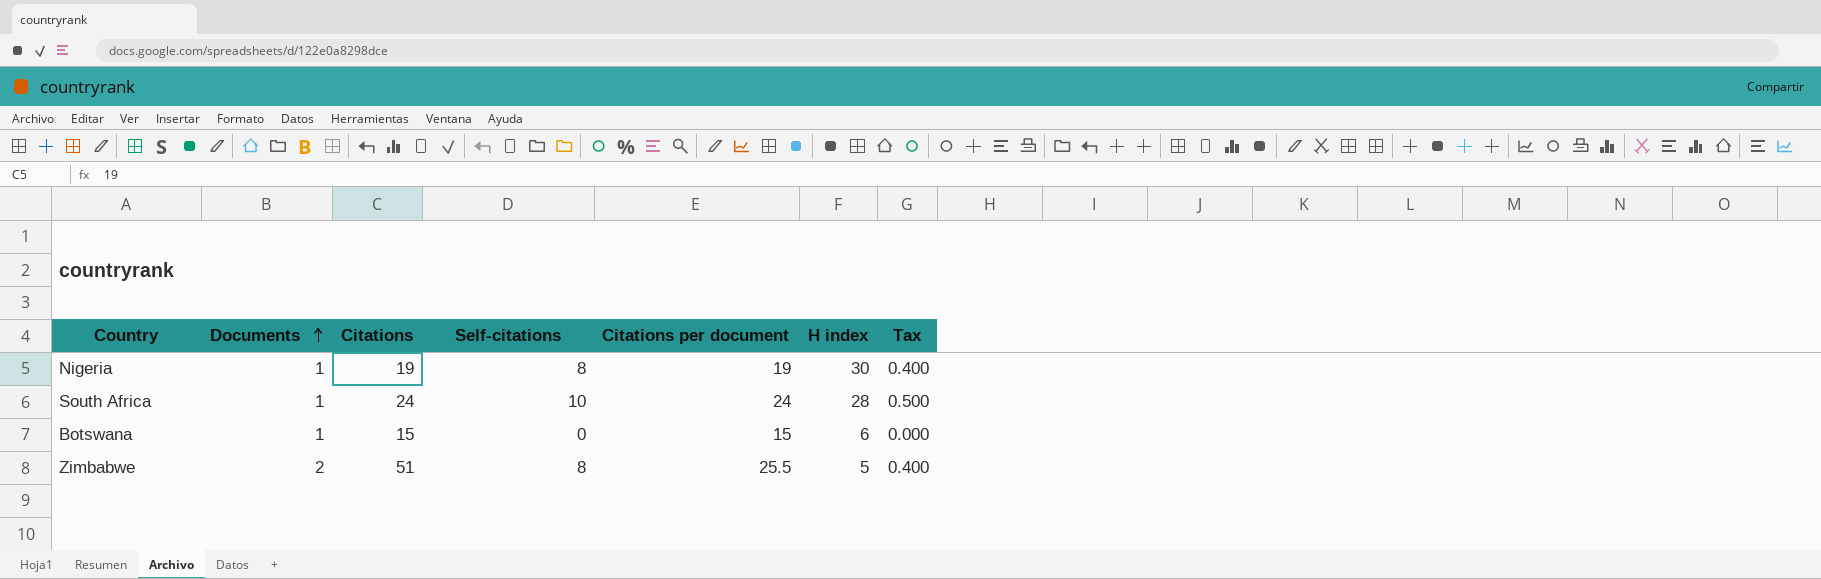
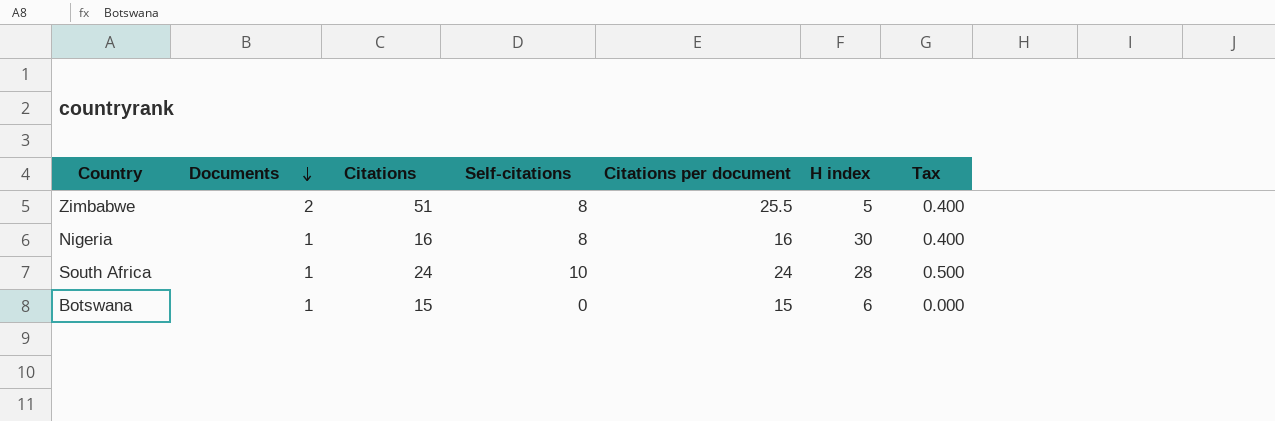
row order: Documents ascending -> Documents descending
Nigeria | Citations: 19 -> 16
Nigeria | Citations per document: 19 -> 16

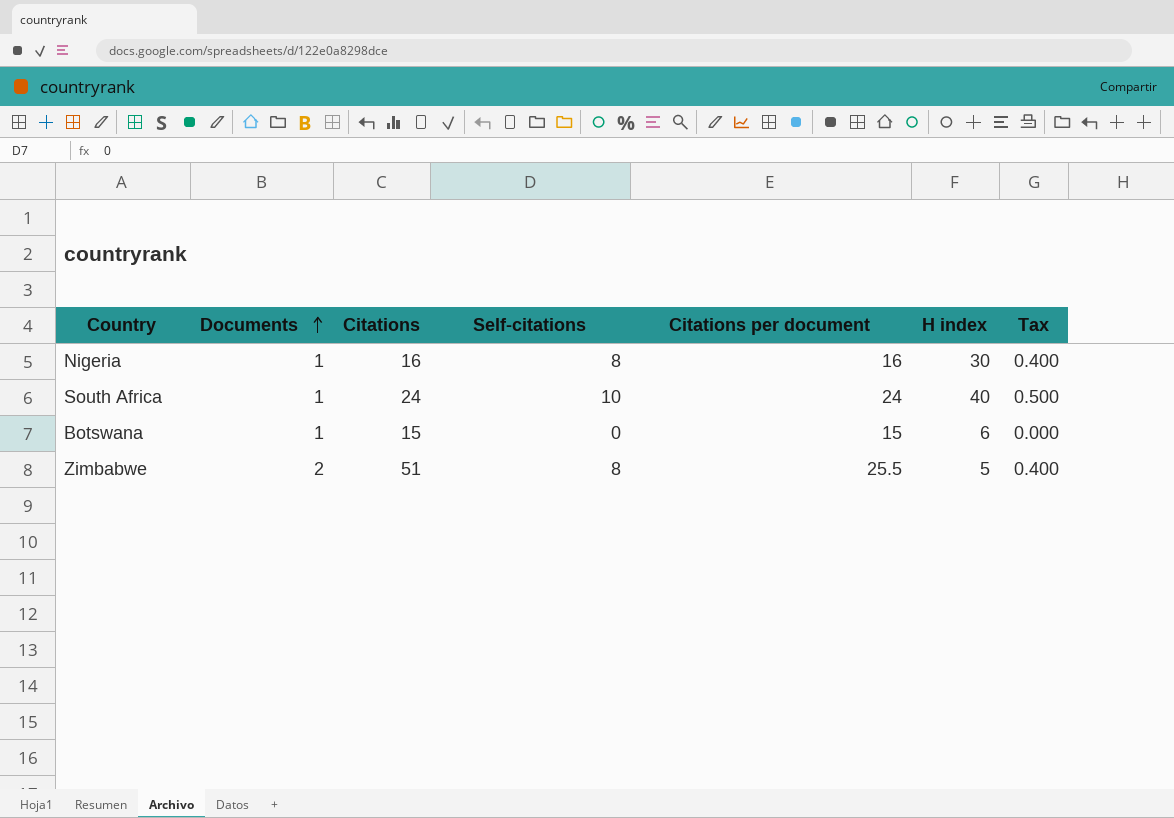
row order: Documents descending -> Documents ascending
South Africa | H index: 28 -> 40

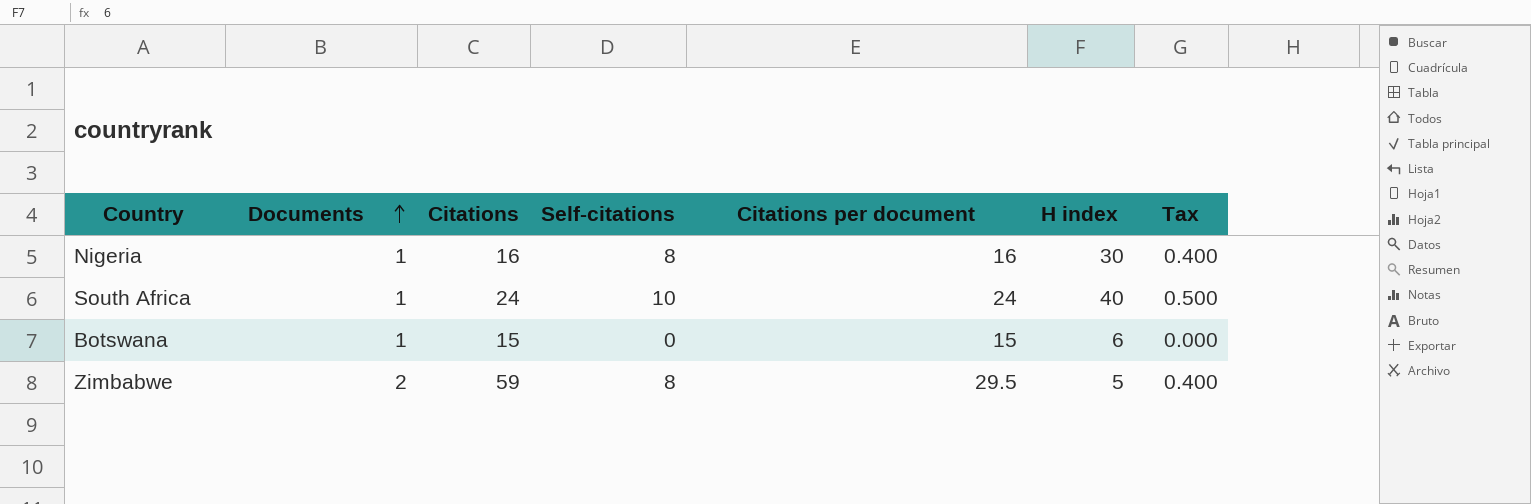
Zimbabwe | Citations: 51 -> 59
Zimbabwe | Citations per document: 25.5 -> 29.5

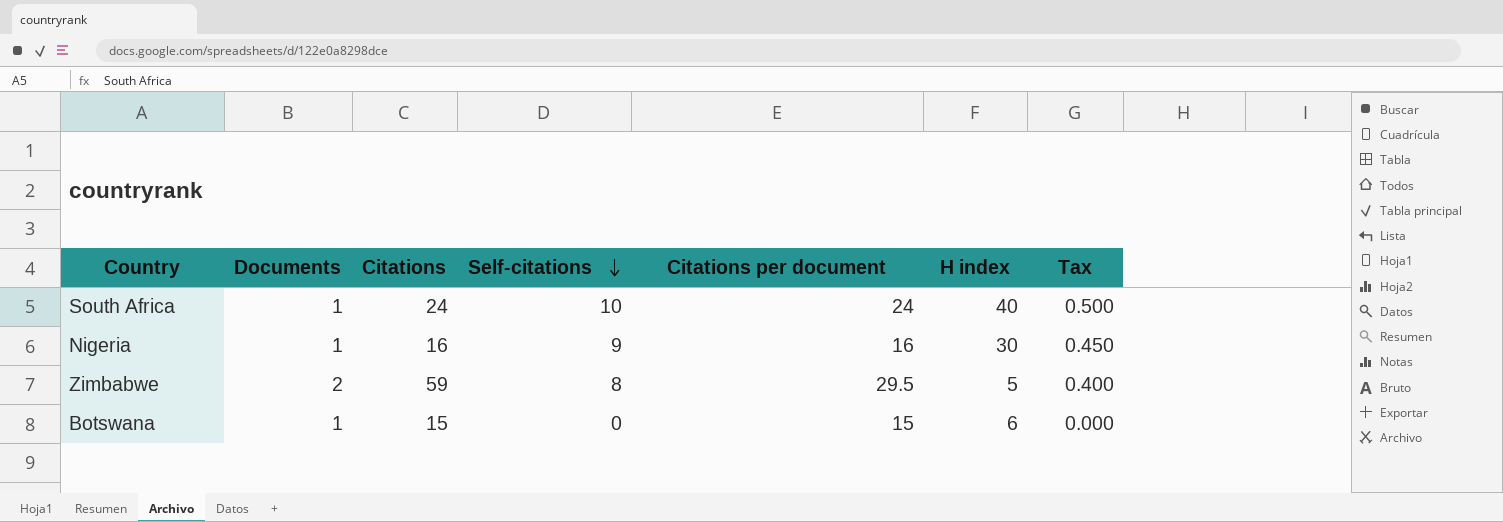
row order: Documents ascending -> Self-citations descending
Nigeria | Self-citations: 8 -> 9
Nigeria | Tax: 0.400 -> 0.450

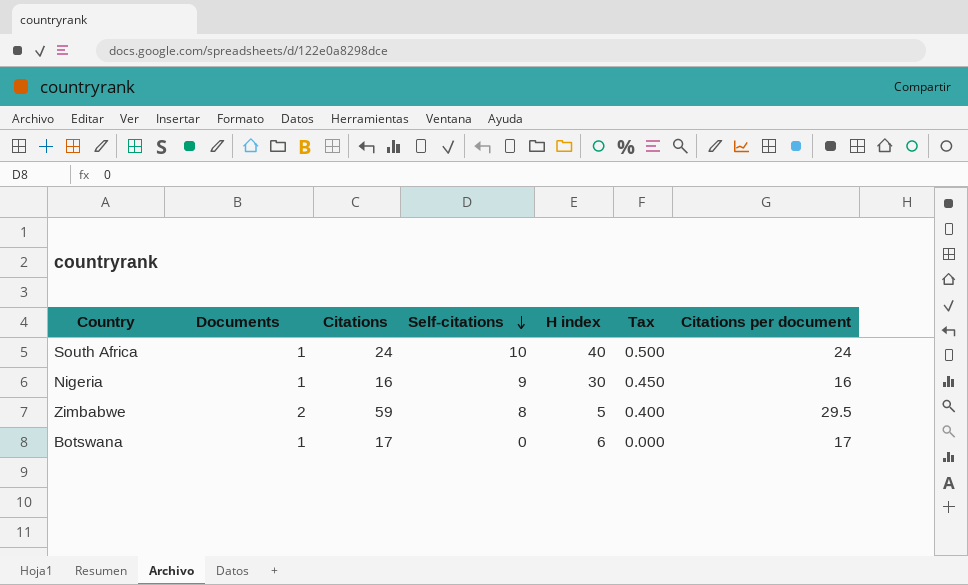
column Citations per document | position: 5 -> 7
Botswana | Citations: 15 -> 17
Botswana | Citations per document: 15 -> 17

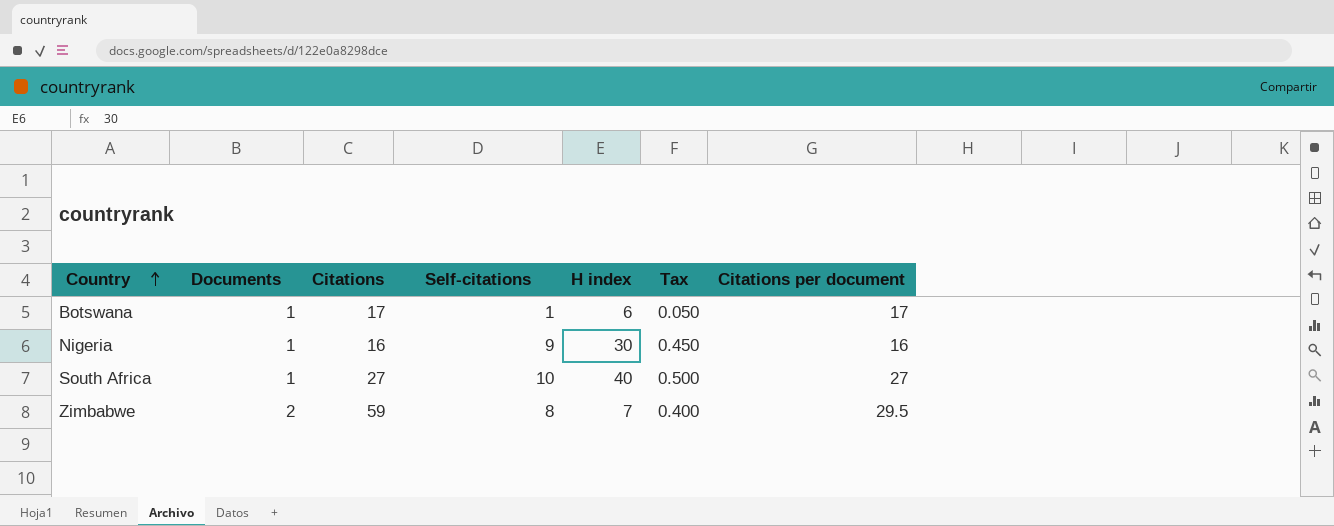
row order: Self-citations descending -> Country ascending
Botswana | Self-citations: 0 -> 1
Botswana | Tax: 0.000 -> 0.050
South Africa | Citations: 24 -> 27
South Africa | Citations per document: 24 -> 27
Zimbabwe | H index: 5 -> 7

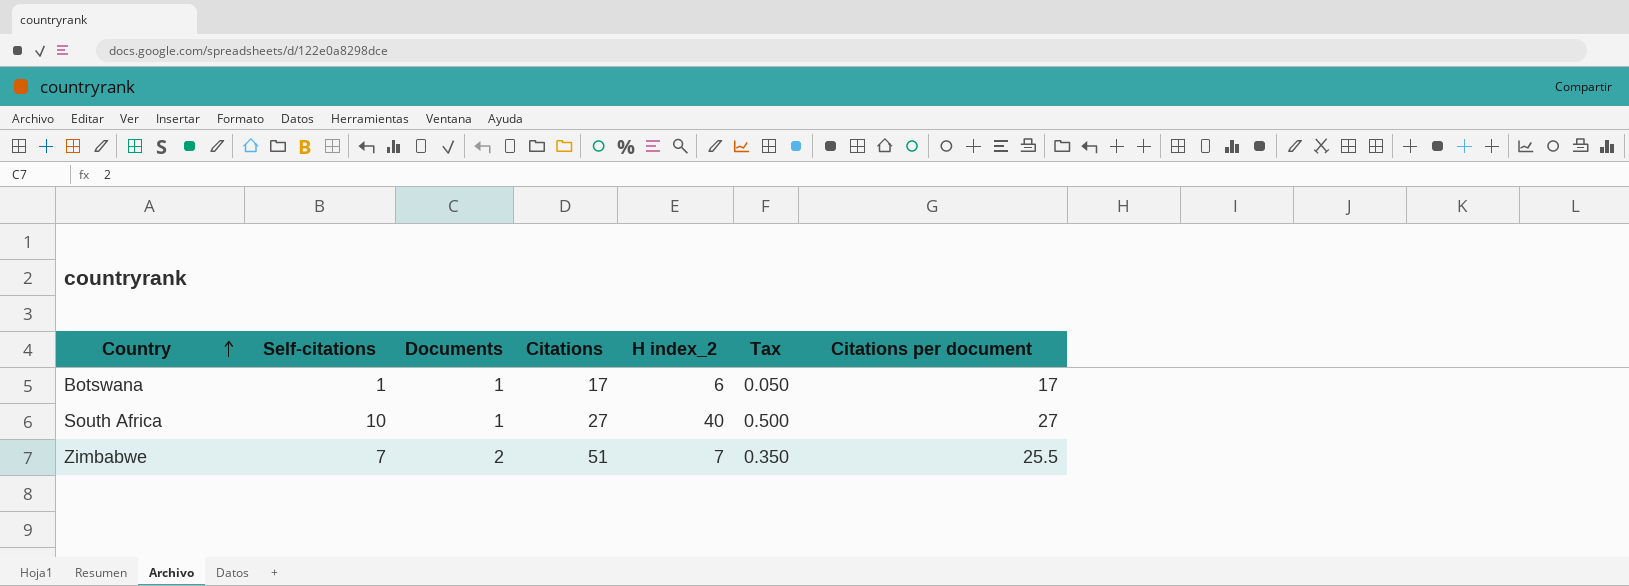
column Self-citations | position: 4 -> 2
column name: H index -> H index_2
row Nigeria: 1 | 16 | 9 | 30 | 0.450 | 16 -> none
Zimbabwe | Self-citations: 8 -> 7
Zimbabwe | Citations: 59 -> 51
Zimbabwe | Tax: 0.400 -> 0.350
Zimbabwe | Citations per document: 29.5 -> 25.5

